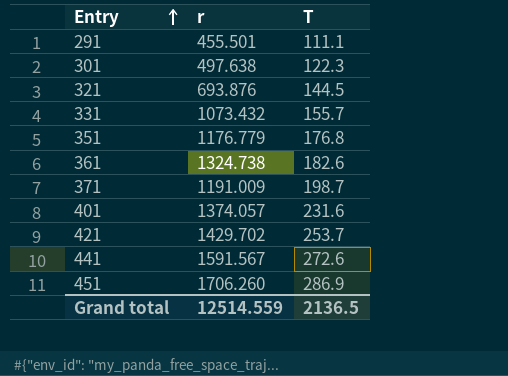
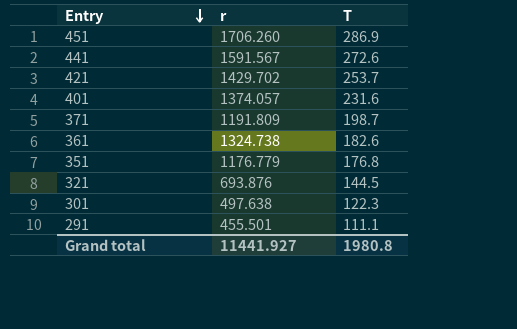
row order: Entry ascending -> Entry descending
row 331: 1073.432 | 155.7 -> none
371 | r: 1191.009 -> 1191.809
Grand total | r: 12514.559 -> 11441.927
Grand total | T: 2136.5 -> 1980.8

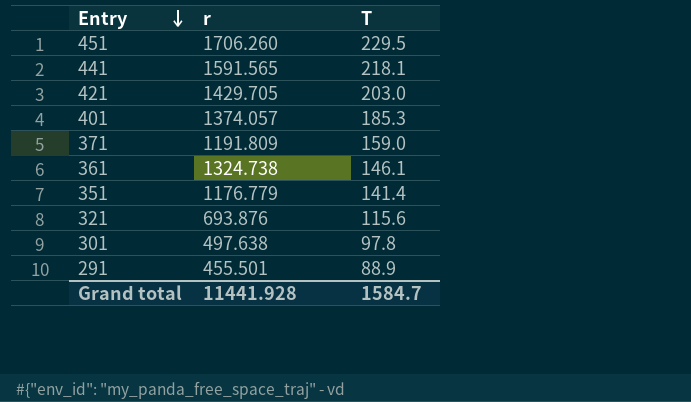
451 | T: 286.9 -> 229.5
441 | r: 1591.567 -> 1591.565
441 | T: 272.6 -> 218.1
421 | r: 1429.702 -> 1429.705
421 | T: 253.7 -> 203.0
401 | T: 231.6 -> 185.3
371 | T: 198.7 -> 159.0
361 | T: 182.6 -> 146.1
351 | T: 176.8 -> 141.4
321 | T: 144.5 -> 115.6
301 | T: 122.3 -> 97.8
291 | T: 111.1 -> 88.9
Grand total | r: 11441.927 -> 11441.928
Grand total | T: 1980.8 -> 1584.7

